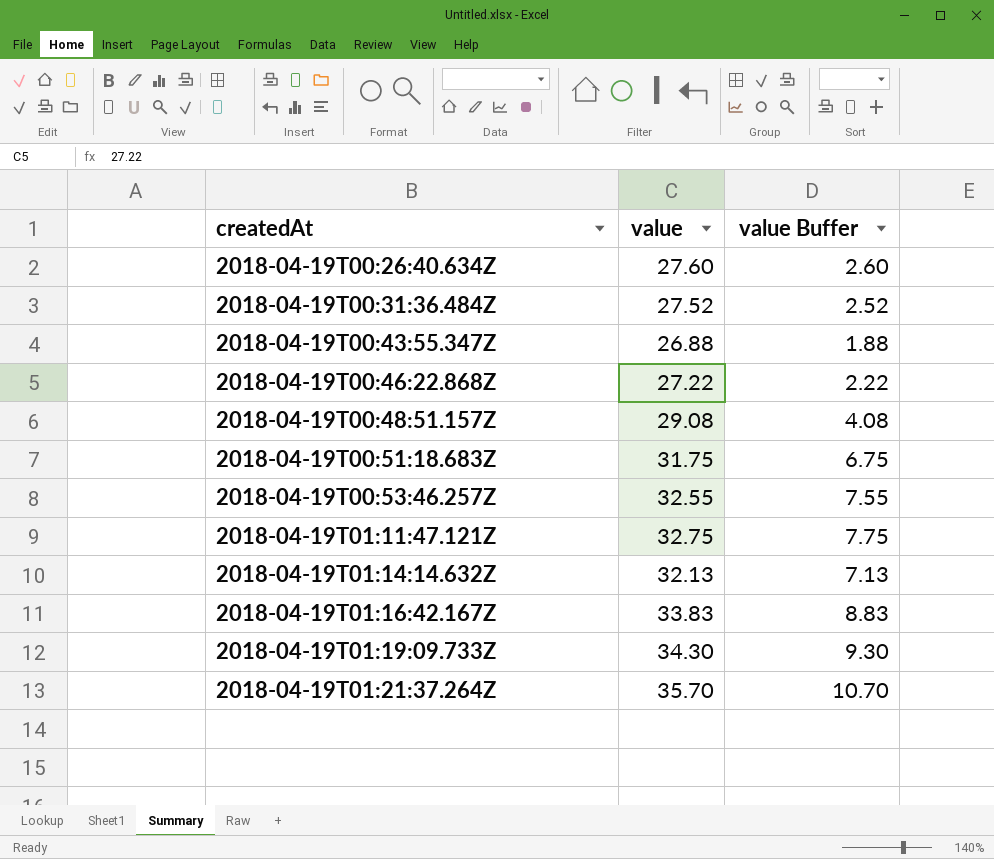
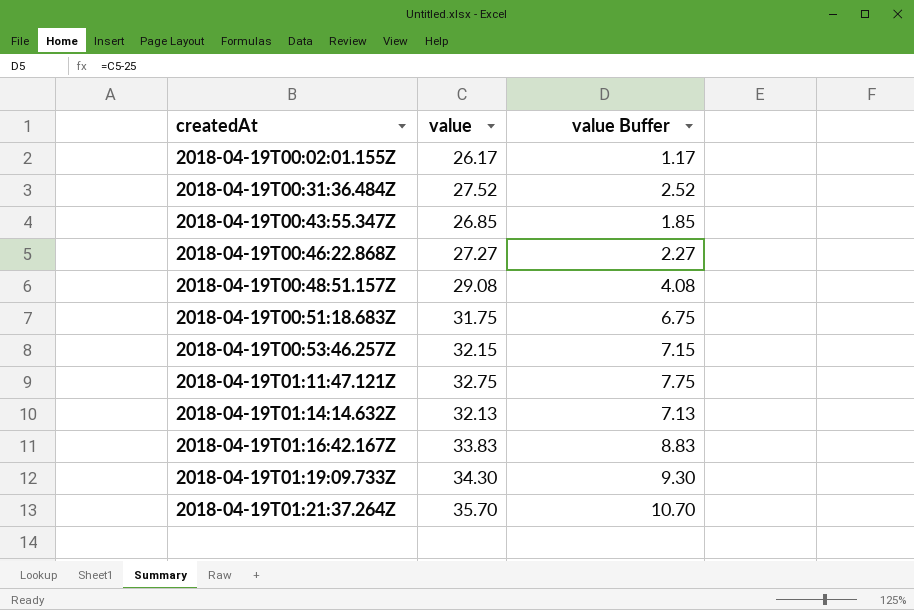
row 2018-04-19T00:26:40.634Z: 27.60 | 2.60 -> none
row 2018-04-19T00:02:01.155Z: none -> 26.17 | 1.17
2018-04-19T00:43:55.347Z | value: 26.88 -> 26.85
2018-04-19T00:43:55.347Z | value Buffer: 1.88 -> 1.85
2018-04-19T00:46:22.868Z | value: 27.22 -> 27.27
2018-04-19T00:46:22.868Z | value Buffer: 2.22 -> 2.27
2018-04-19T00:53:46.257Z | value: 32.55 -> 32.15
2018-04-19T00:53:46.257Z | value Buffer: 7.55 -> 7.15

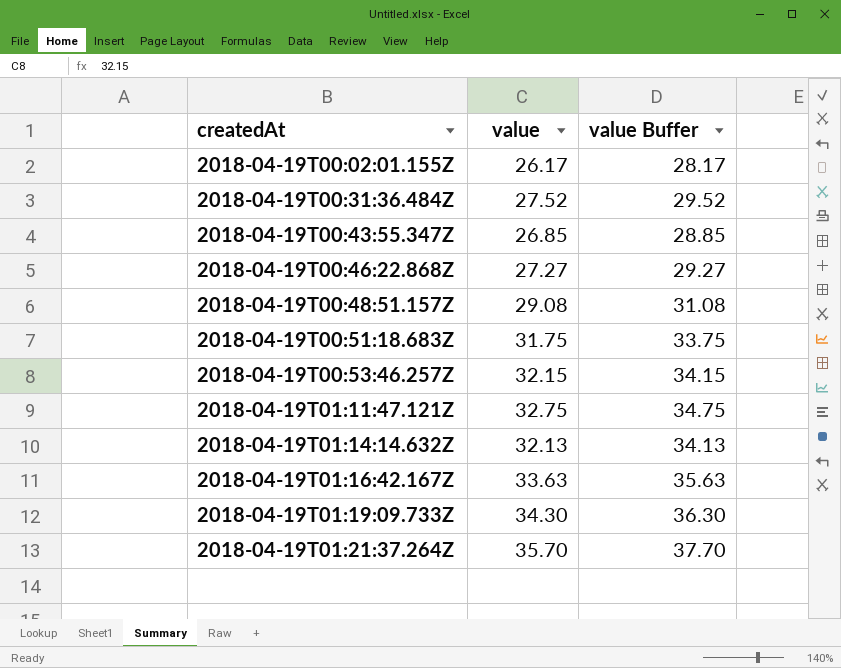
column value Buffer | formula: [value] - 25 -> [value] + 2
2018-04-19T01:16:42.167Z | value: 33.83 -> 33.63

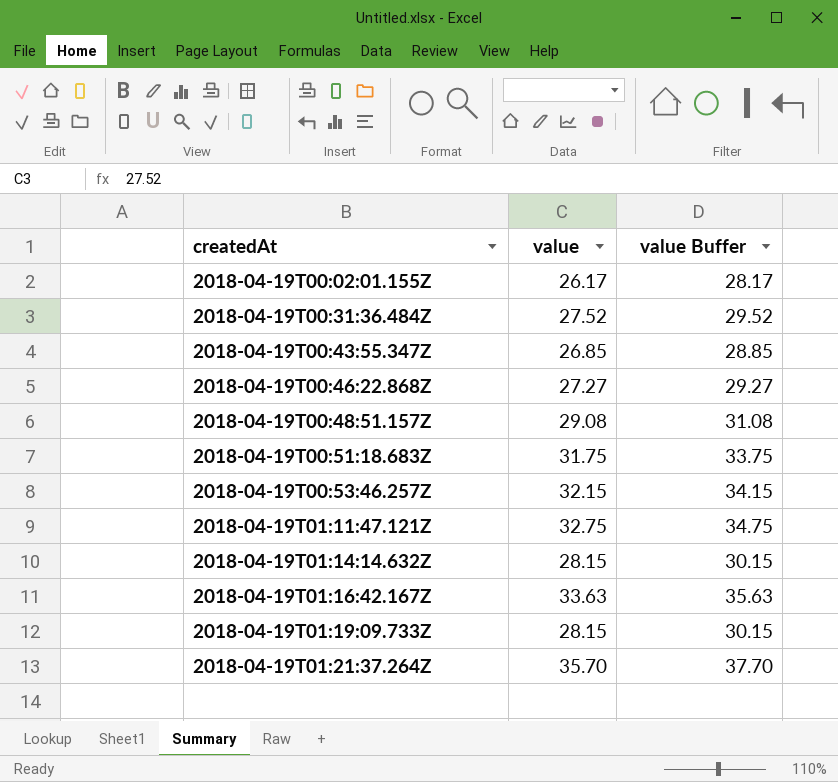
2018-04-19T01:14:14.632Z | value: 32.13 -> 28.15
2018-04-19T01:14:14.632Z | value Buffer: 34.13 -> 30.15
2018-04-19T01:19:09.733Z | value: 34.30 -> 28.15
2018-04-19T01:19:09.733Z | value Buffer: 36.30 -> 30.15

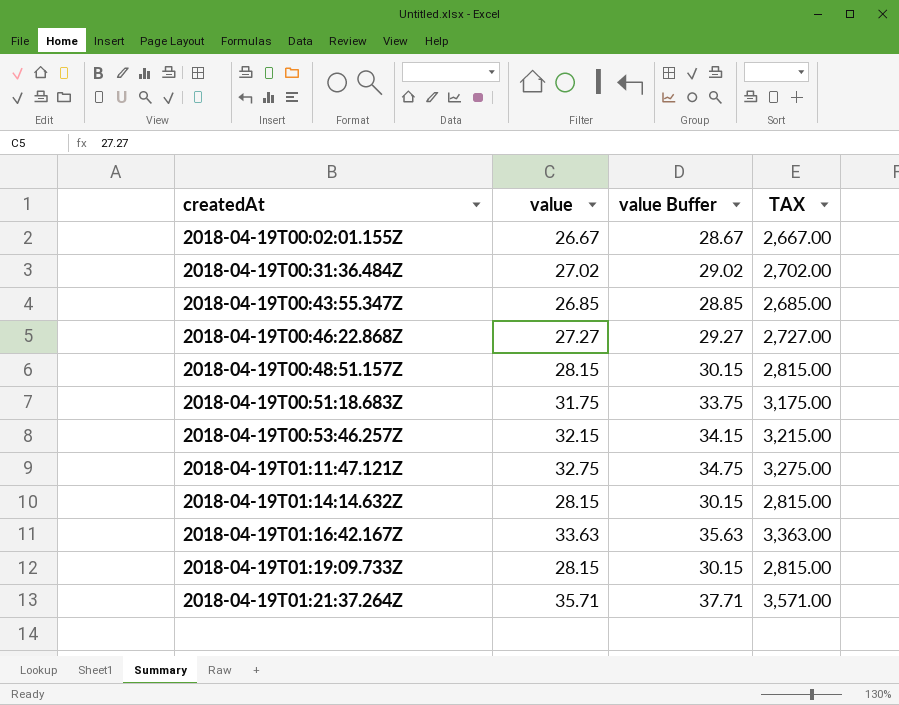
column TAX | formula: none -> [value] * 100
2018-04-19T00:02:01.155Z | value: 26.17 -> 26.67
2018-04-19T00:02:01.155Z | value Buffer: 28.17 -> 28.67
2018-04-19T00:31:36.484Z | value: 27.52 -> 27.02
2018-04-19T00:31:36.484Z | value Buffer: 29.52 -> 29.02
2018-04-19T00:48:51.157Z | value: 29.08 -> 28.15
2018-04-19T00:48:51.157Z | value Buffer: 31.08 -> 30.15
2018-04-19T01:21:37.264Z | value: 35.70 -> 35.71
2018-04-19T01:21:37.264Z | value Buffer: 37.70 -> 37.71

